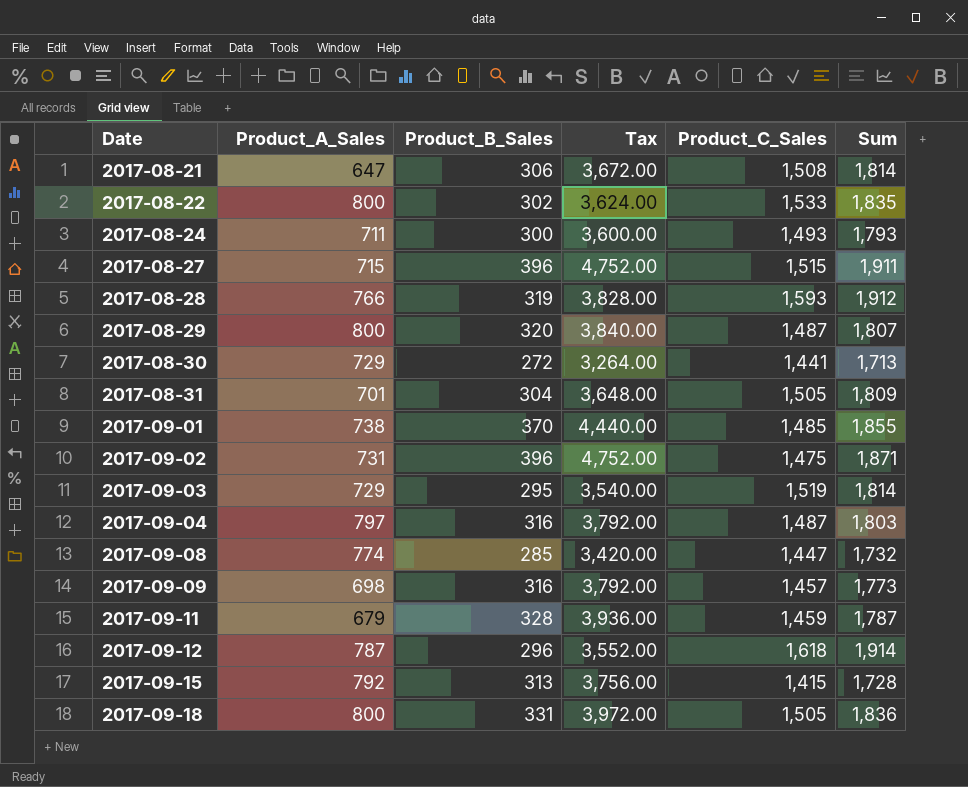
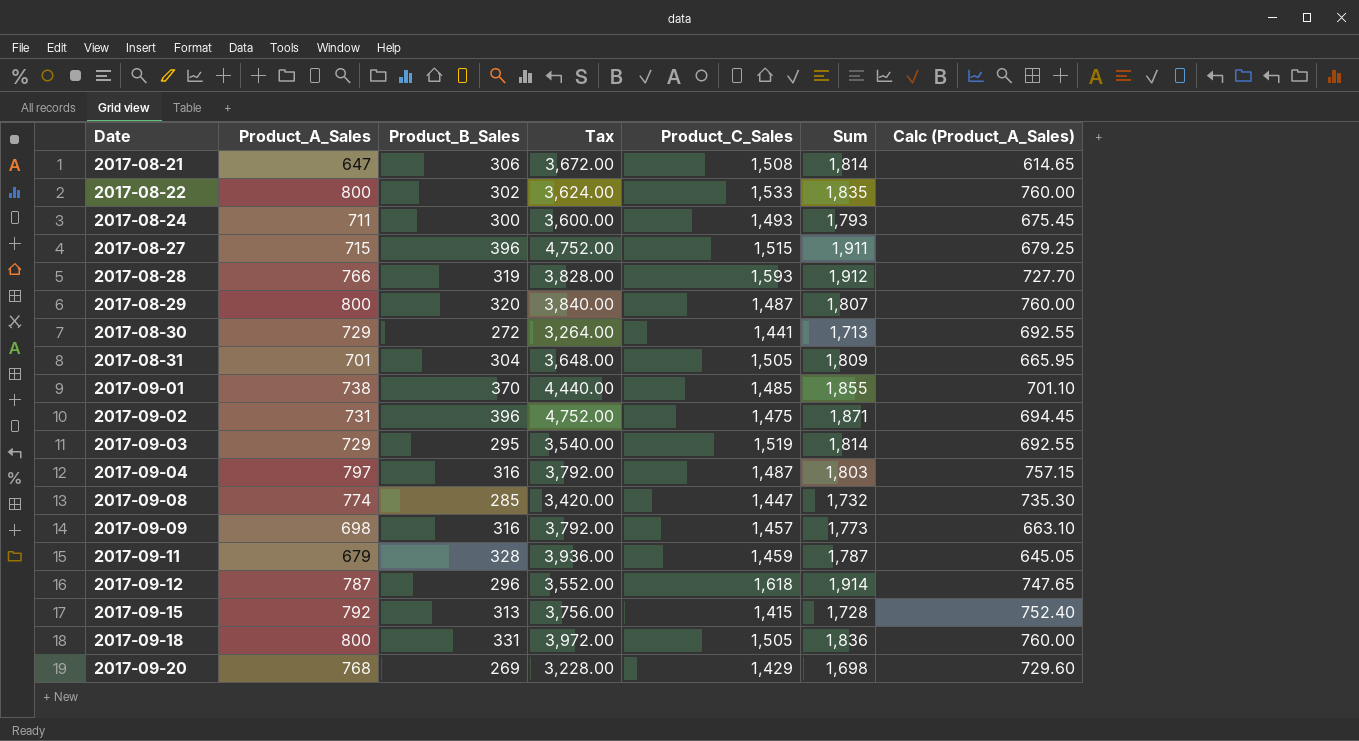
column Calc (Product_A_Sales) | formula: none -> [Product_A_Sales] * 0.95
row 2017-09-20: none -> 768 | 269 | 3,228.00 | 1,429 | 1,698 | 729.60

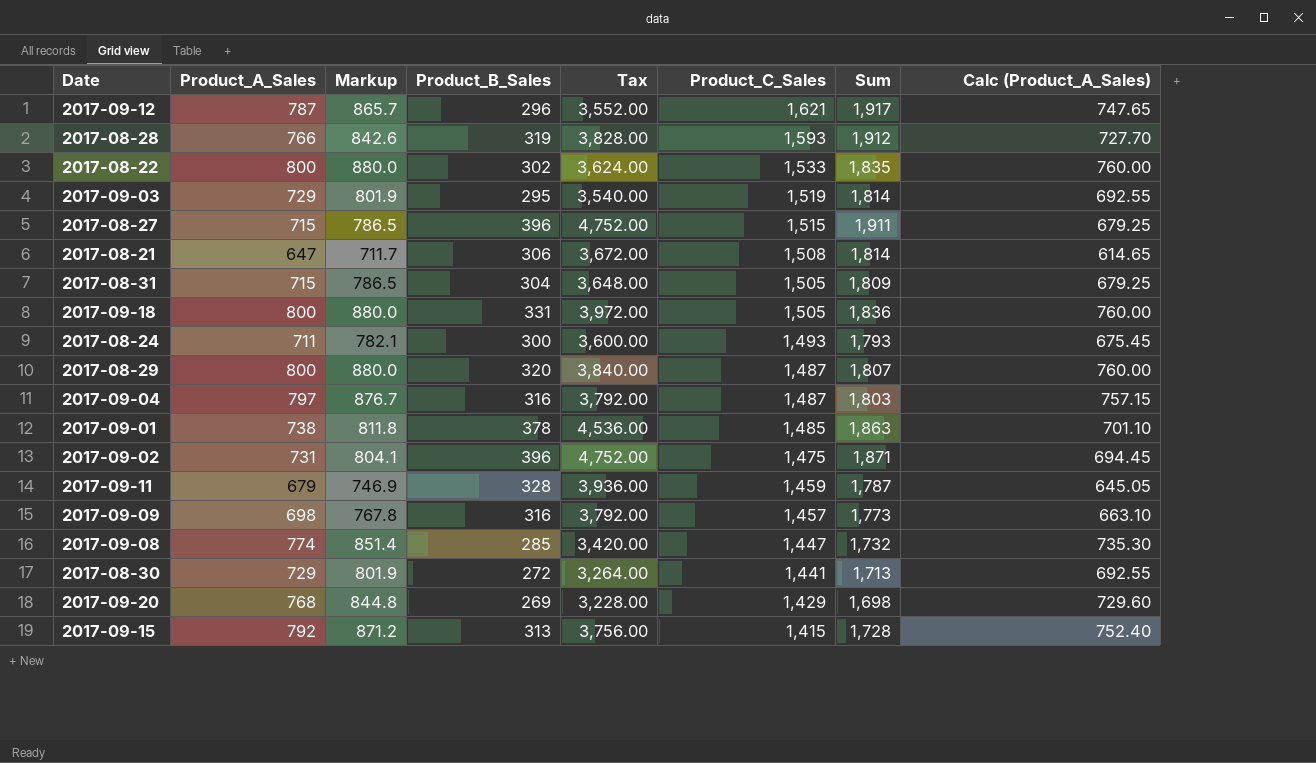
row order: Date ascending -> Product_C_Sales descending
column Markup | formula: none -> [Product_A_Sales] * 1.1
2017-09-12 | Product_C_Sales: 1,618 -> 1,621
2017-09-12 | Sum: 1,914 -> 1,917
2017-08-31 | Product_A_Sales: 701 -> 715
2017-08-31 | Calc (Product_A_Sales): 665.95 -> 679.25
2017-09-01 | Product_B_Sales: 370 -> 378
2017-09-01 | Tax: 4,440.00 -> 4,536.00
2017-09-01 | Sum: 1,855 -> 1,863

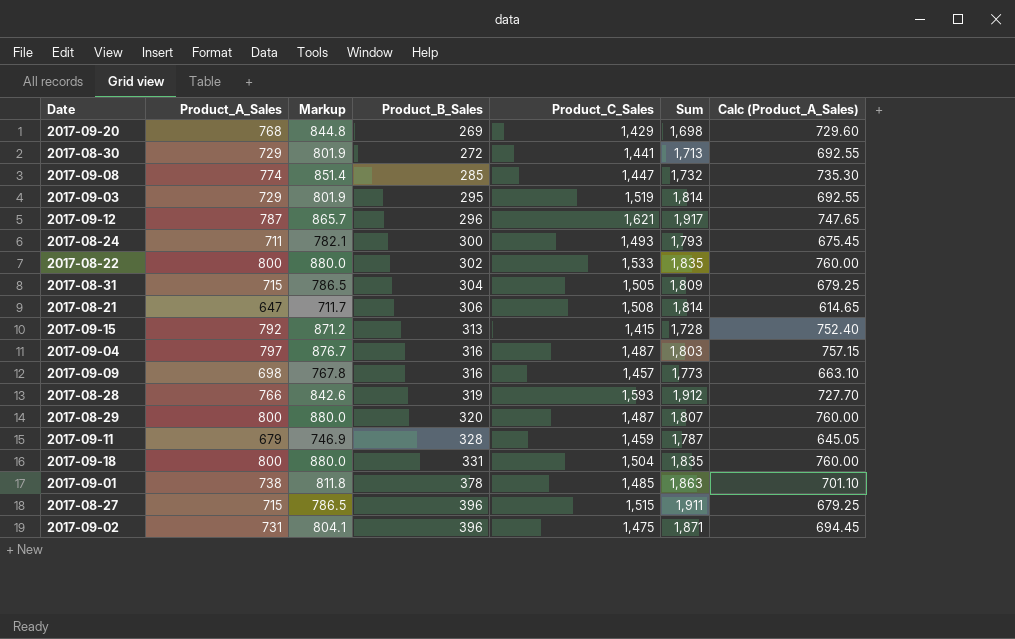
row order: Product_C_Sales descending -> Product_B_Sales ascending
column Tax | formula: [Product_B_Sales] * 12 -> none
2017-09-18 | Product_C_Sales: 1,505 -> 1,504
2017-09-18 | Sum: 1,836 -> 1,835

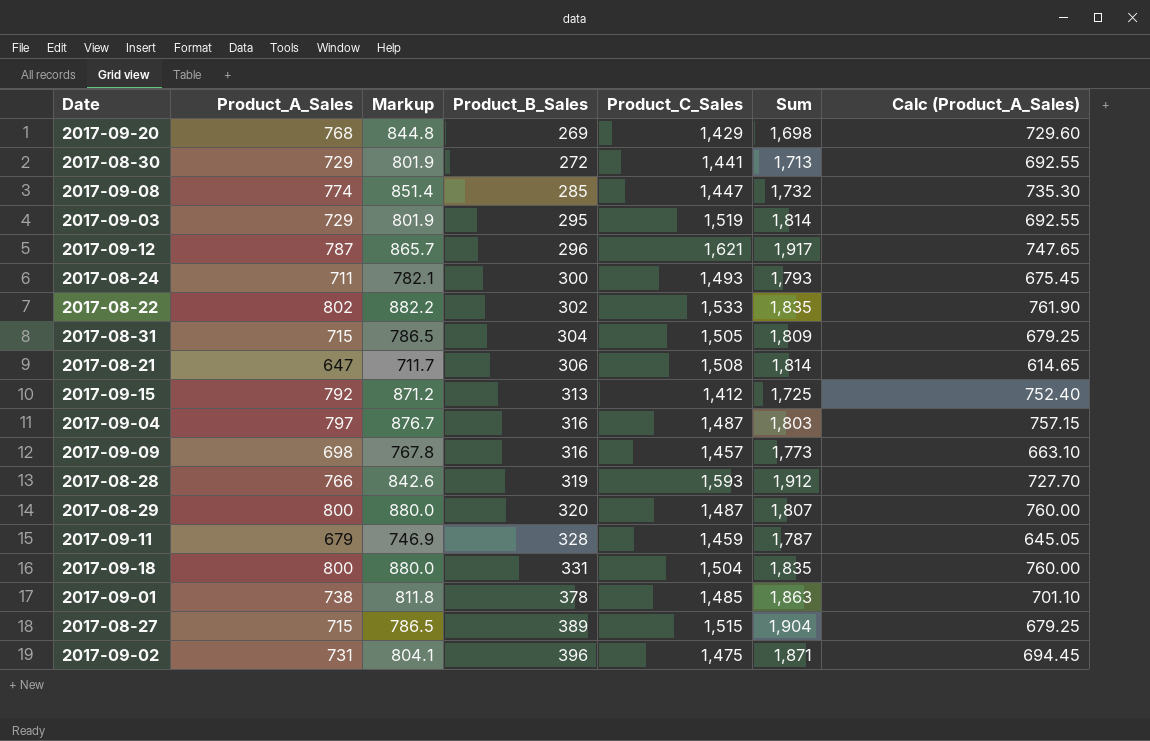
2017-08-22 | Product_A_Sales: 800 -> 802
2017-08-22 | Markup: 880.0 -> 882.2
2017-08-22 | Calc (Product_A_Sales): 760.00 -> 761.90
2017-09-15 | Product_C_Sales: 1,415 -> 1,412
2017-09-15 | Sum: 1,728 -> 1,725
2017-08-27 | Product_B_Sales: 396 -> 389
2017-08-27 | Sum: 1,911 -> 1,904

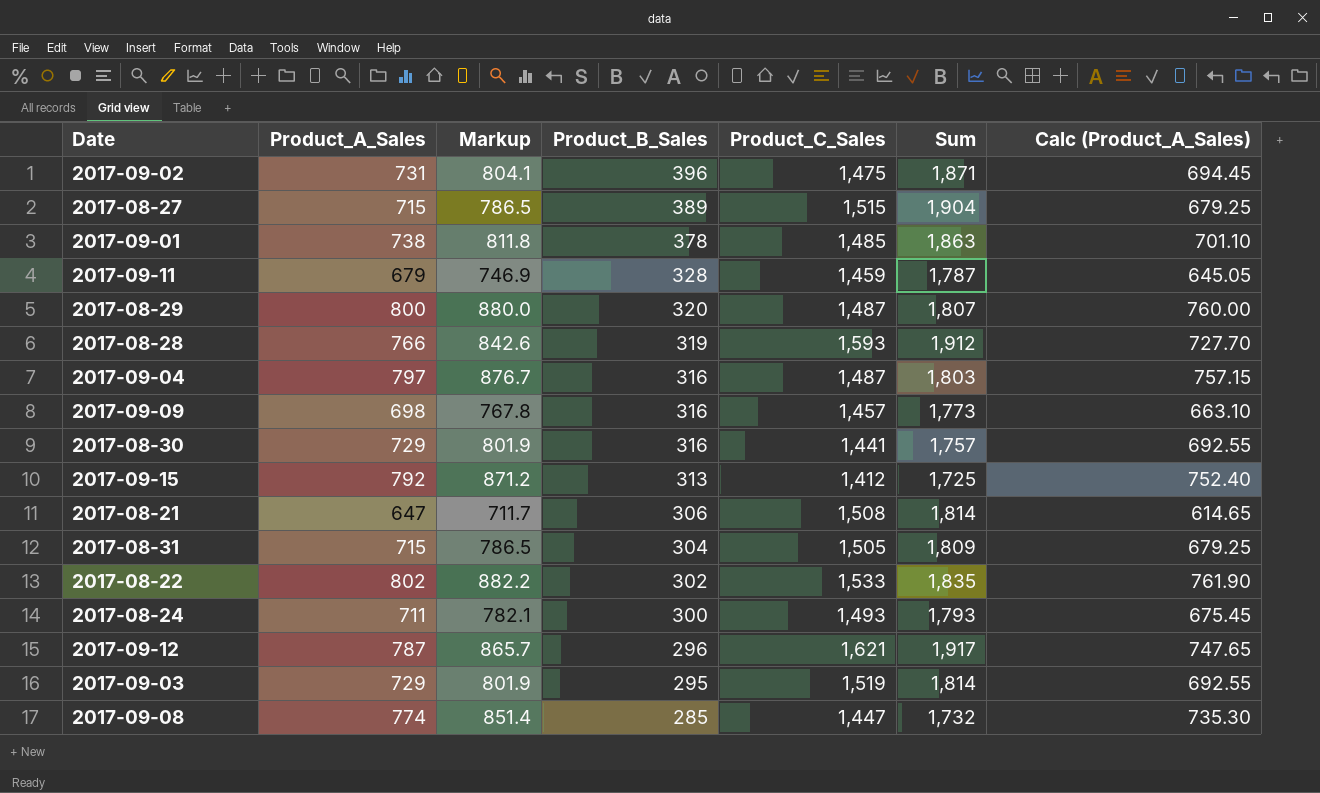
row order: Product_B_Sales ascending -> Product_B_Sales descending
row 2017-09-20: 768 | 844.8 | 269 | 1,429 | 1,698 | 729.60 -> none
row 2017-09-18: 800 | 880.0 | 331 | 1,504 | 1,835 | 760.00 -> none
2017-08-30 | Product_B_Sales: 272 -> 316
2017-08-30 | Sum: 1,713 -> 1,757

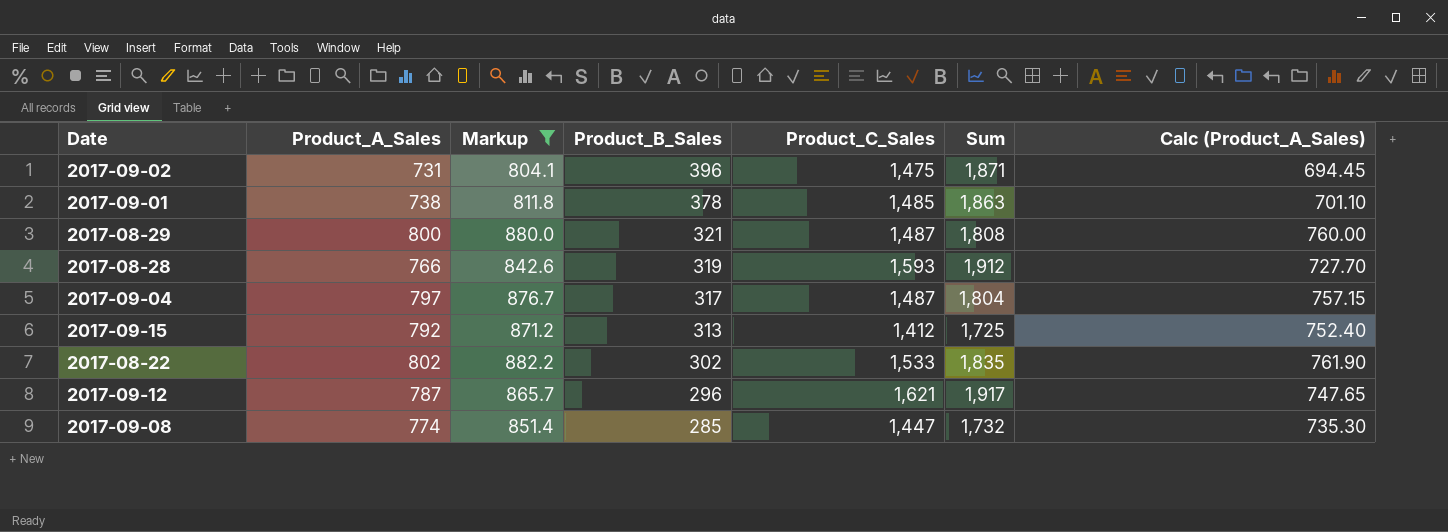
filter: none -> Markup >= 804.1
2017-08-29 | Product_B_Sales: 320 -> 321
2017-08-29 | Sum: 1,807 -> 1,808
2017-09-04 | Product_B_Sales: 316 -> 317
2017-09-04 | Sum: 1,803 -> 1,804

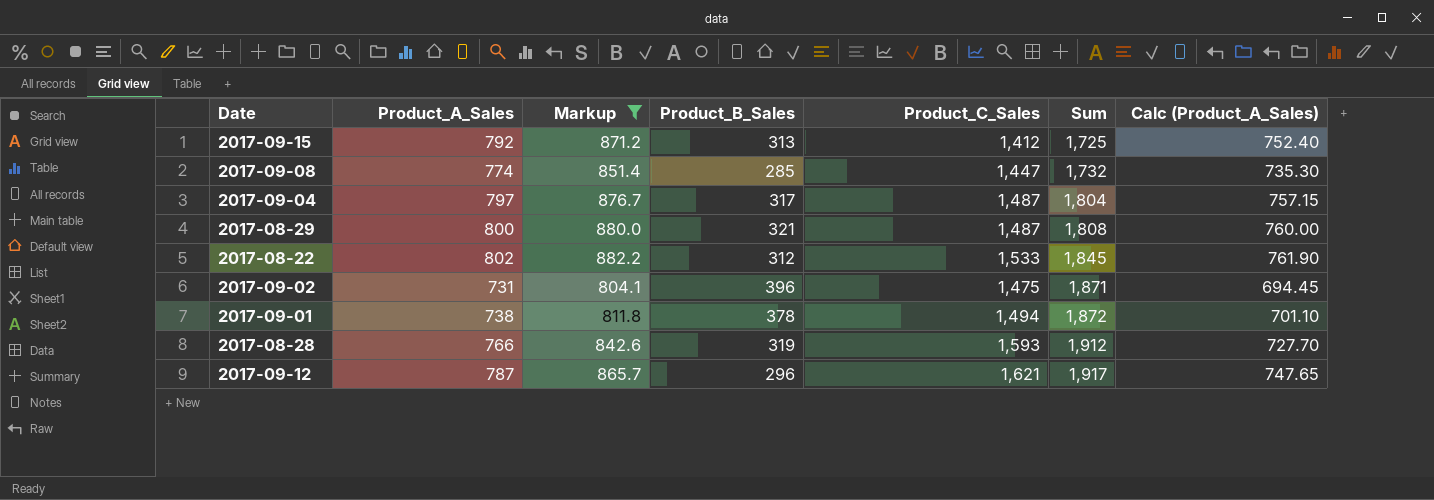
row order: Product_B_Sales descending -> Sum ascending
2017-08-22 | Product_B_Sales: 302 -> 312
2017-08-22 | Sum: 1,835 -> 1,845
2017-09-01 | Product_C_Sales: 1,485 -> 1,494
2017-09-01 | Sum: 1,863 -> 1,872

